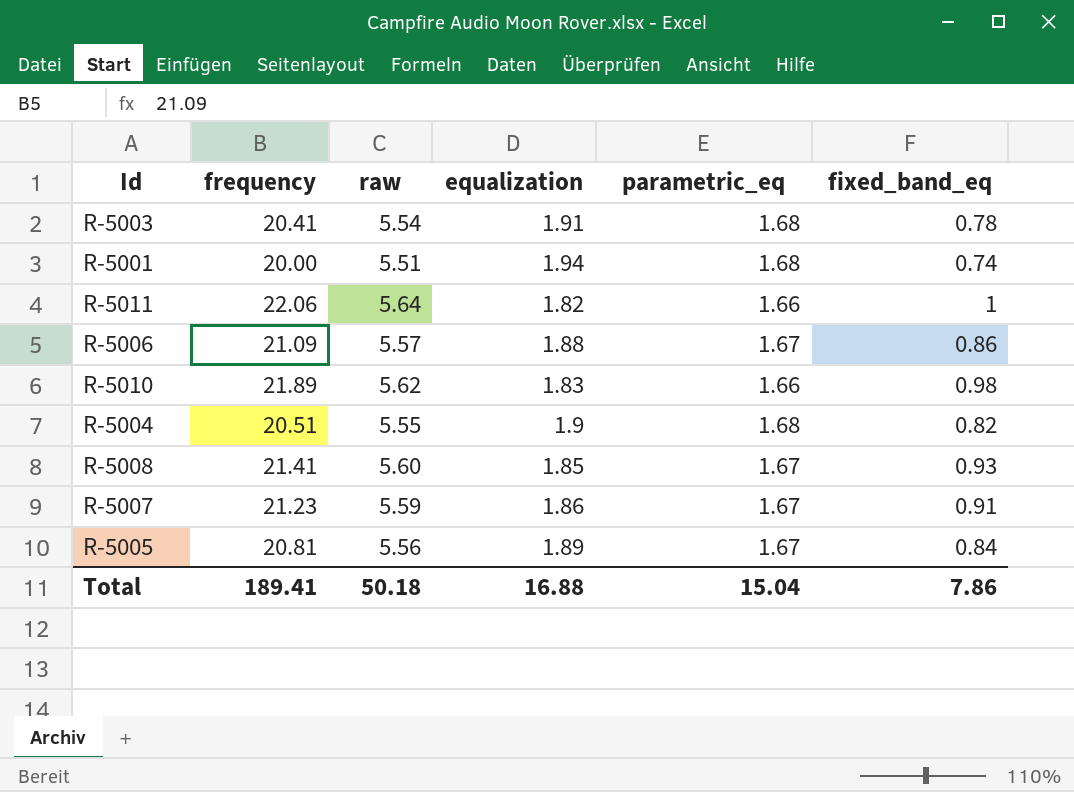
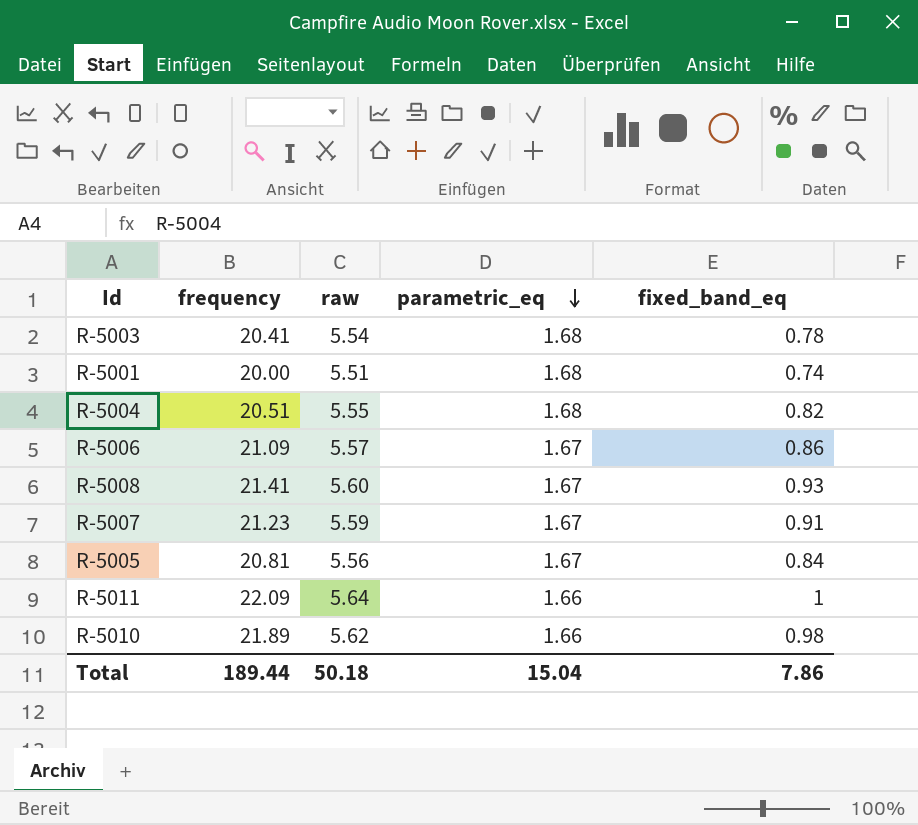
row order: none -> parametric_eq descending
column equalization | position: 4 -> none
R-5011 | frequency: 22.06 -> 22.09
Total | frequency: 189.41 -> 189.44

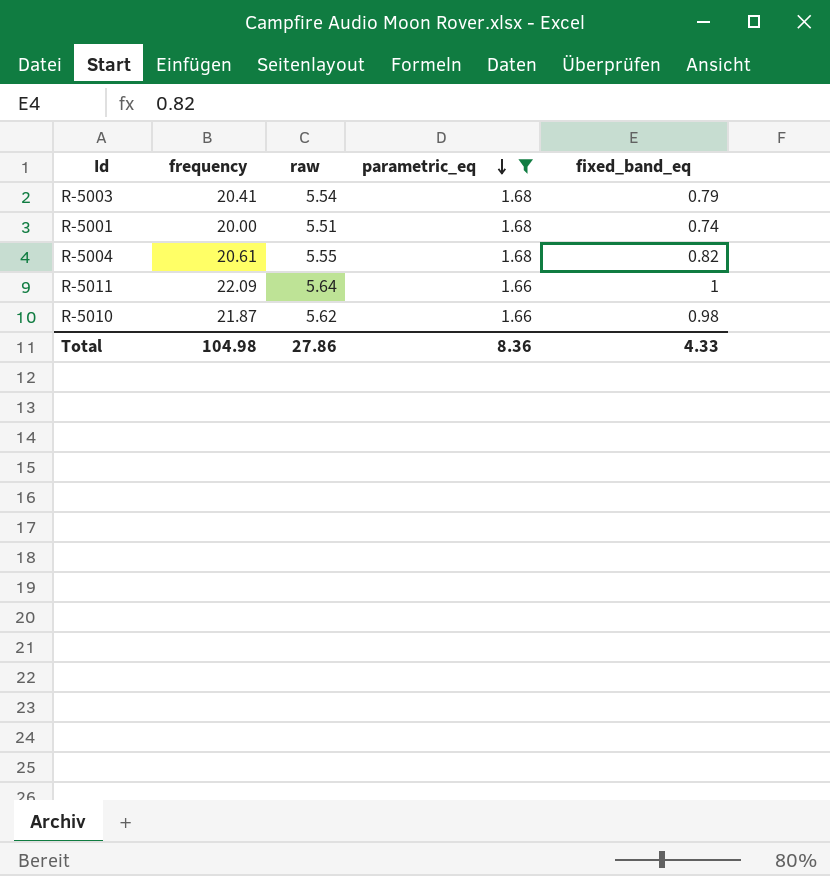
filter: none -> parametric_eq != 1.67
R-5003 | fixed_band_eq: 0.78 -> 0.79
R-5004 | frequency: 20.51 -> 20.61
R-5010 | frequency: 21.89 -> 21.87
Total | frequency: 189.44 -> 104.98
Total | raw: 50.18 -> 27.86
Total | parametric_eq: 15.04 -> 8.36
Total | fixed_band_eq: 7.86 -> 4.33

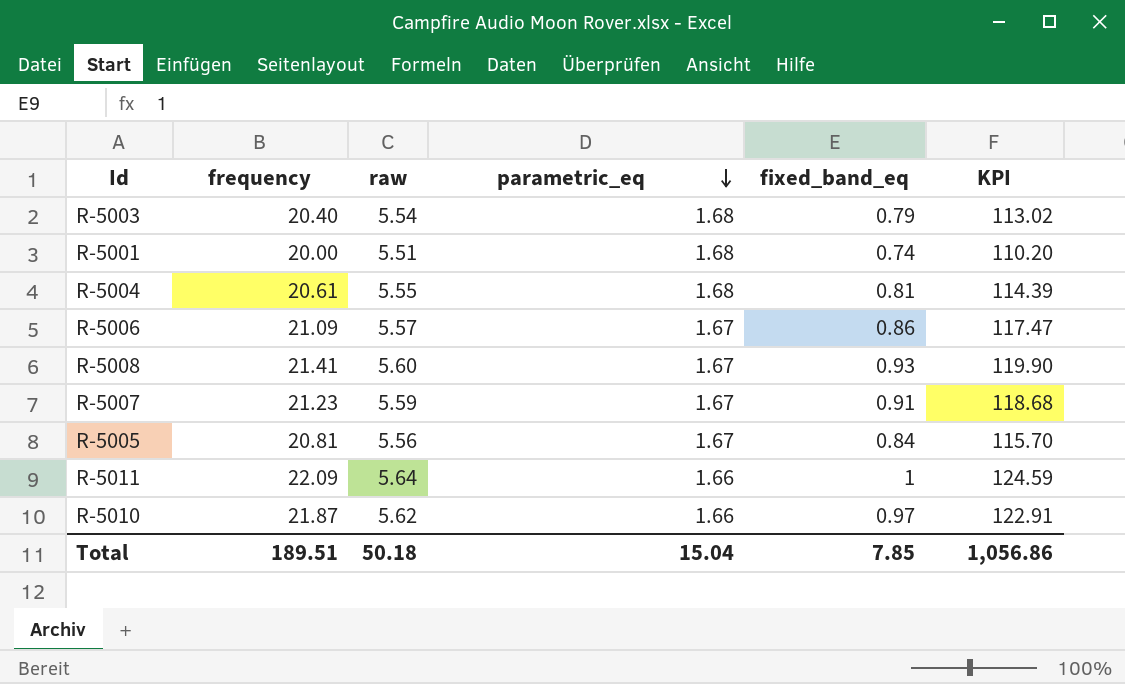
filter: parametric_eq != 1.67 -> none
column KPI | formula: none -> [frequency] * [raw]
R-5003 | frequency: 20.41 -> 20.40
R-5004 | fixed_band_eq: 0.82 -> 0.81
R-5010 | fixed_band_eq: 0.98 -> 0.97
Total | frequency: 104.98 -> 189.51
Total | raw: 27.86 -> 50.18
Total | parametric_eq: 8.36 -> 15.04
Total | fixed_band_eq: 4.33 -> 7.85

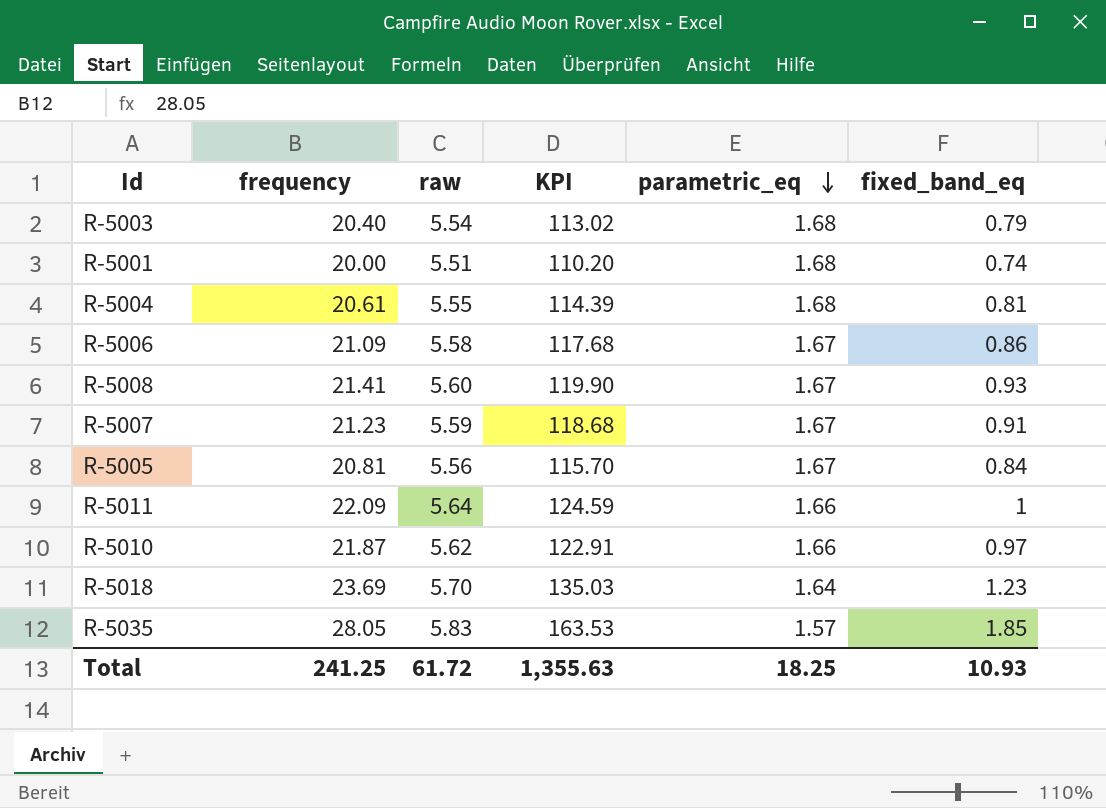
column KPI | position: 6 -> 4
R-5006 | raw: 5.57 -> 5.58
R-5006 | KPI: 117.47 -> 117.68
row R-5018: none -> 23.69 | 5.70 | 135.03 | 1.64 | 1.23
row R-5035: none -> 28.05 | 5.83 | 163.53 | 1.57 | 1.85
Total | frequency: 189.51 -> 241.25
Total | raw: 50.18 -> 61.72
Total | KPI: 1,056.86 -> 1,355.63
Total | parametric_eq: 15.04 -> 18.25
Total | fixed_band_eq: 7.85 -> 10.93

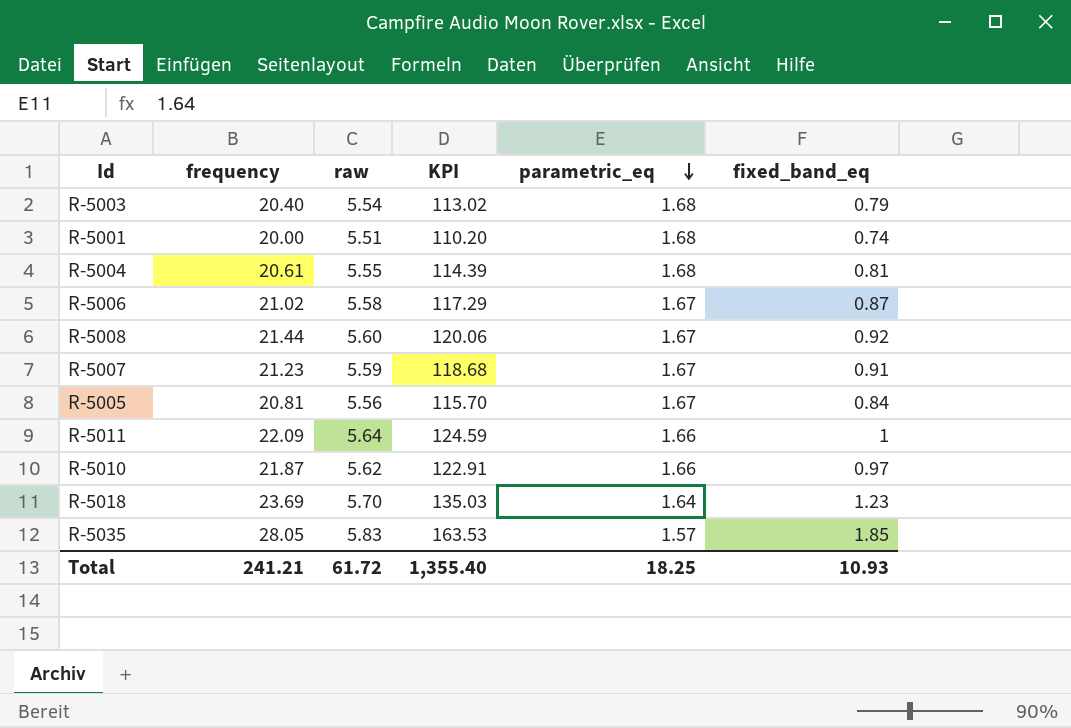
R-5006 | frequency: 21.09 -> 21.02
R-5006 | KPI: 117.68 -> 117.29
R-5006 | fixed_band_eq: 0.86 -> 0.87
R-5008 | frequency: 21.41 -> 21.44
R-5008 | KPI: 119.90 -> 120.06
R-5008 | fixed_band_eq: 0.93 -> 0.92
Total | frequency: 241.25 -> 241.21
Total | KPI: 1,355.63 -> 1,355.40

